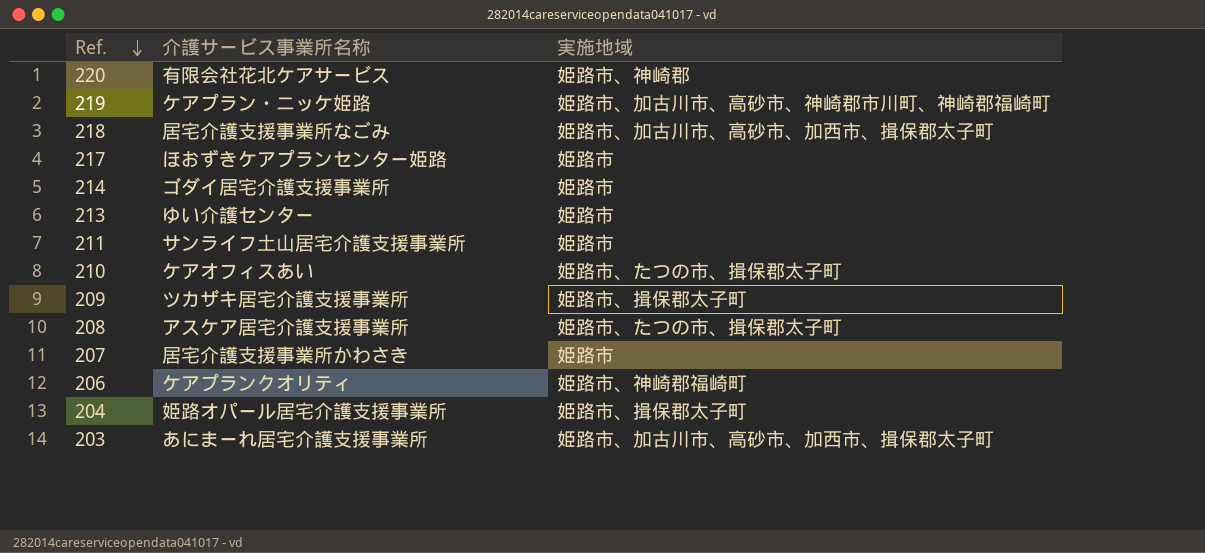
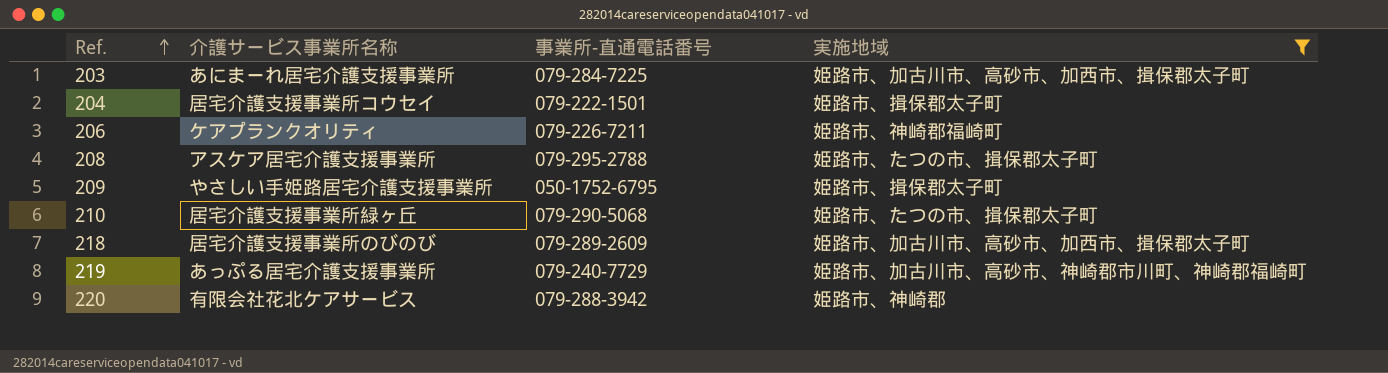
filter: none -> 実施地域 != 姫路市
row order: Ref. descending -> Ref. ascending
column 事業所-直通電話番号 | position: none -> 3
204 | 介護サービス事業所名称: 姫路オパール居宅介護支援事業所 -> 居宅介護支援事業所コウセイ
209 | 介護サービス事業所名称: ツカザキ居宅介護支援事業所 -> やさしい手姫路居宅介護支援事業所
210 | 介護サービス事業所名称: ケアオフィスあい -> 居宅介護支援事業所緑ヶ丘
218 | 介護サービス事業所名称: 居宅介護支援事業所なごみ -> 居宅介護支援事業所のびのび
219 | 介護サービス事業所名称: ケアプラン・ニッケ姫路 -> あっぷる居宅介護支援事業所

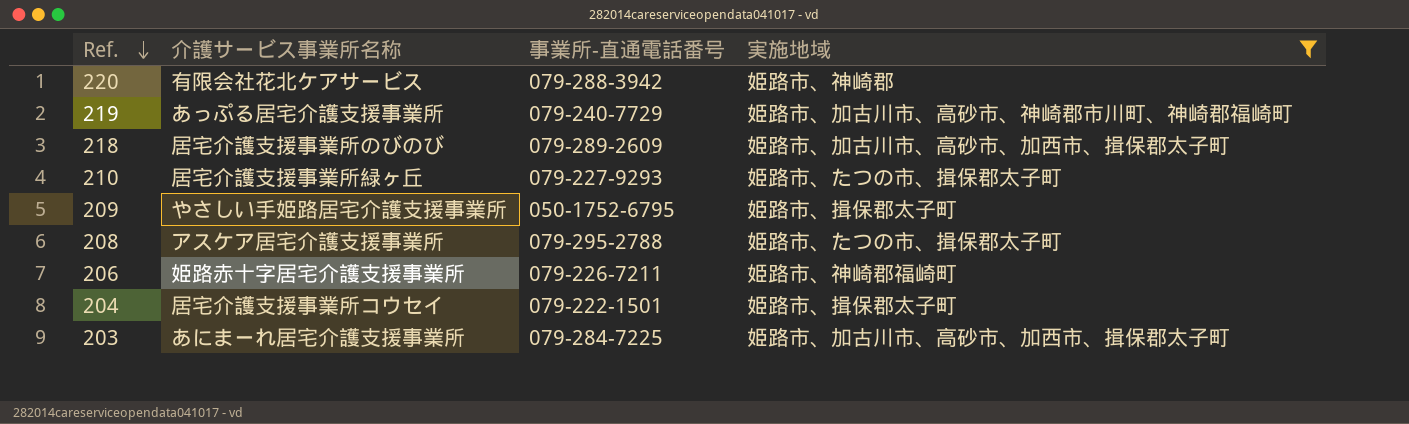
row order: Ref. ascending -> Ref. descending
210 | 事業所-直通電話番号: 079-290-5068 -> 079-227-9293
206 | 介護サービス事業所名称: ケアプランクオリティ -> 姫路赤十字居宅介護支援事業所

